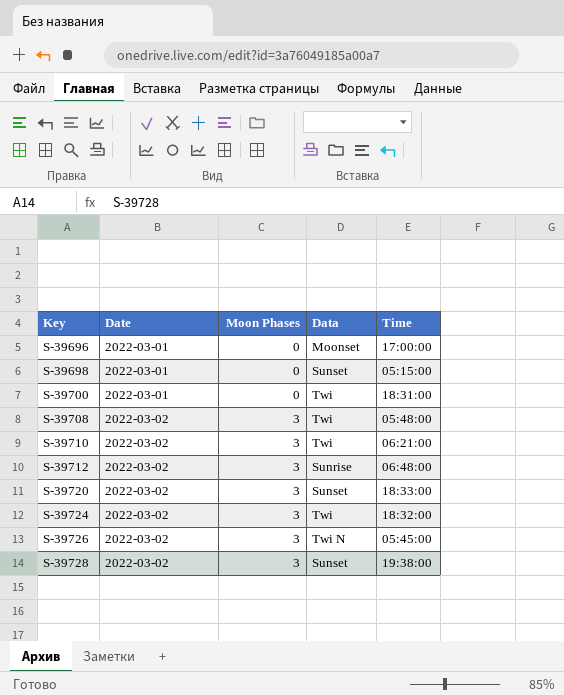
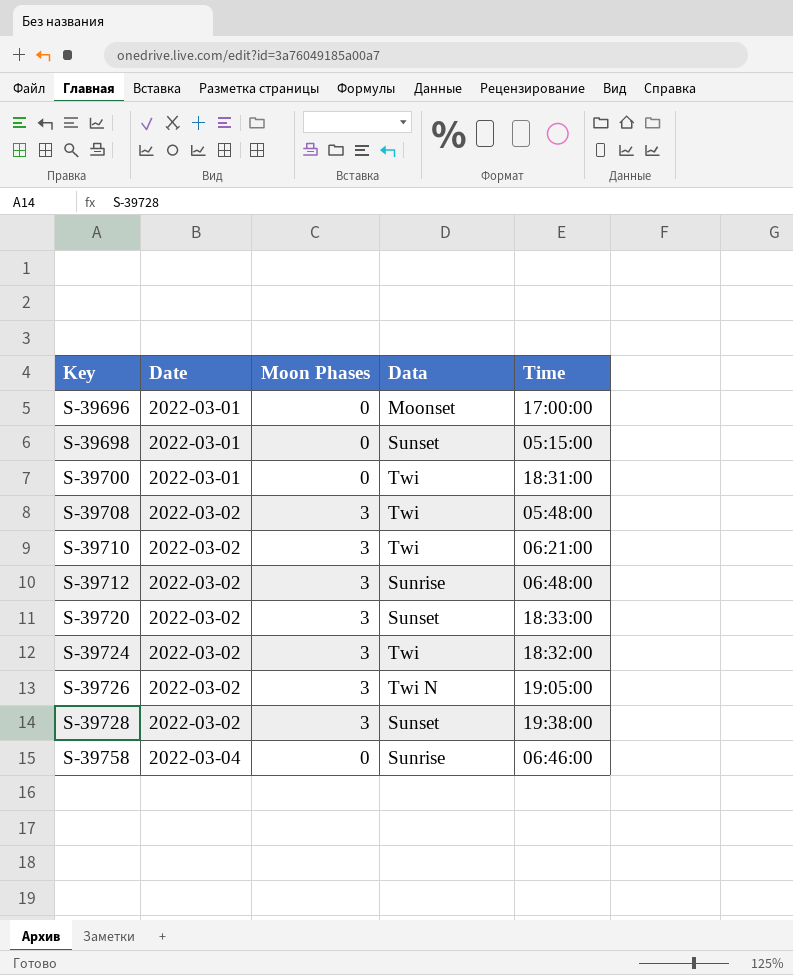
S-39726 | Time: 05:45:00 -> 19:05:00
row S-39758: none -> 2022-03-04 | 0 | Sunrise | 06:46:00

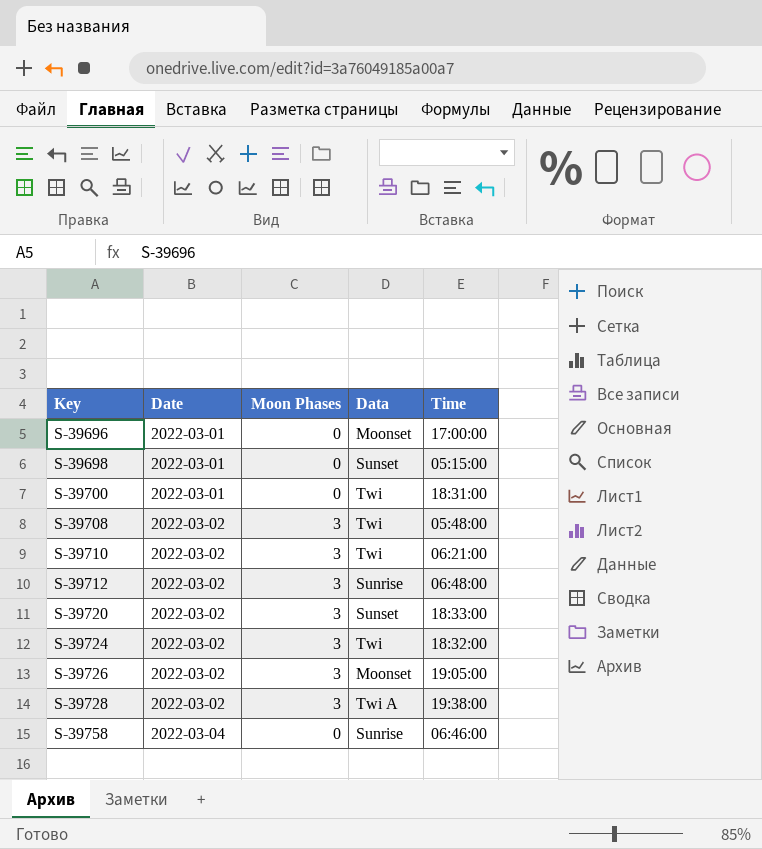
S-39726 | Data: Twi N -> Moonset
S-39728 | Data: Sunset -> Twi A

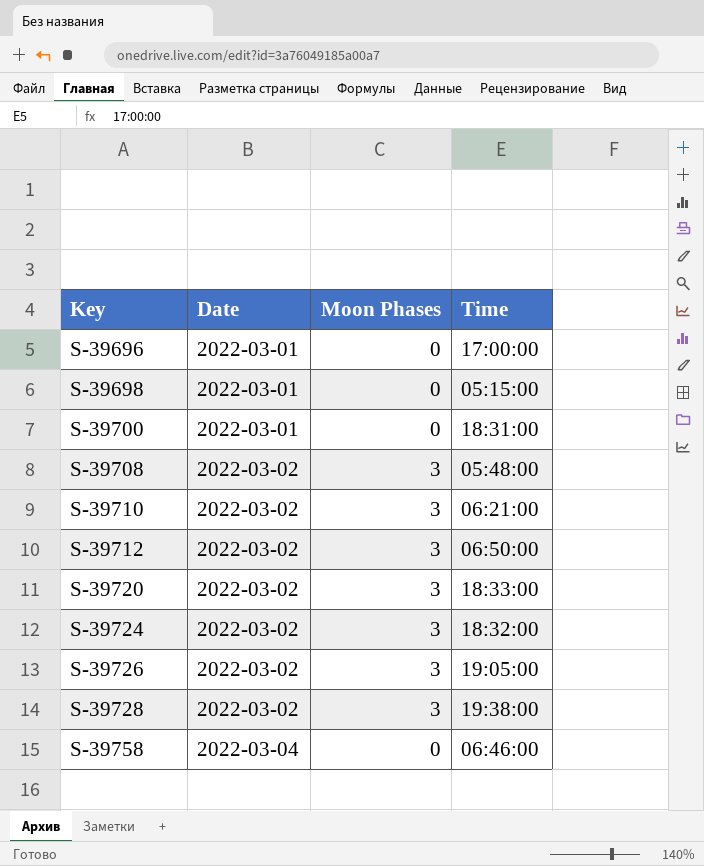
column Data | position: 4 -> none
S-39712 | Time: 06:48:00 -> 06:50:00

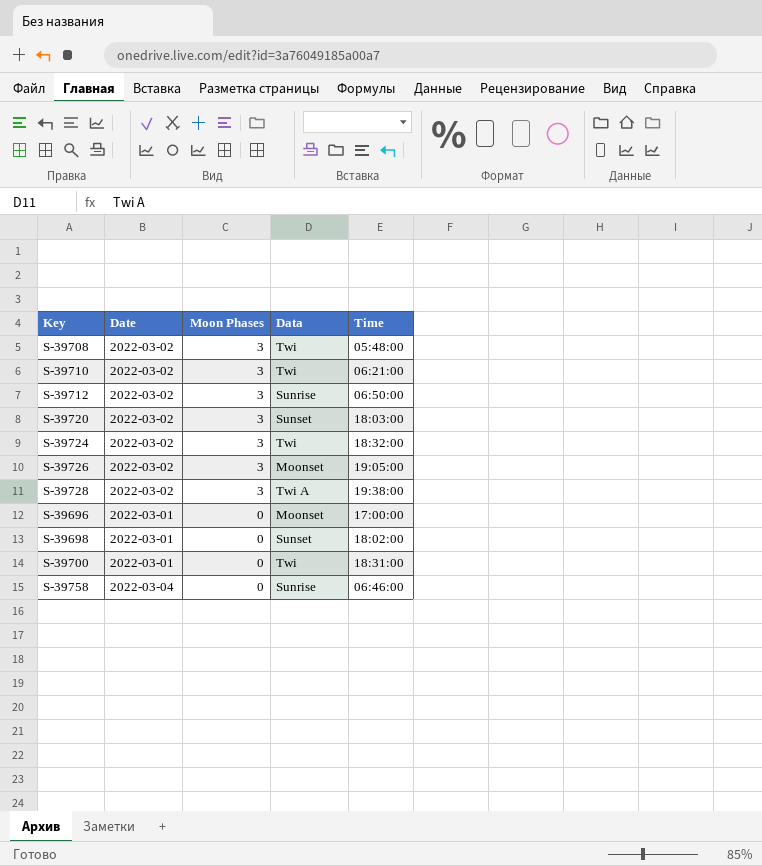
row order: Key ascending -> Moon Phases descending
column Data | position: none -> 4
S-39720 | Time: 18:33:00 -> 18:03:00
S-39698 | Time: 05:15:00 -> 18:02:00

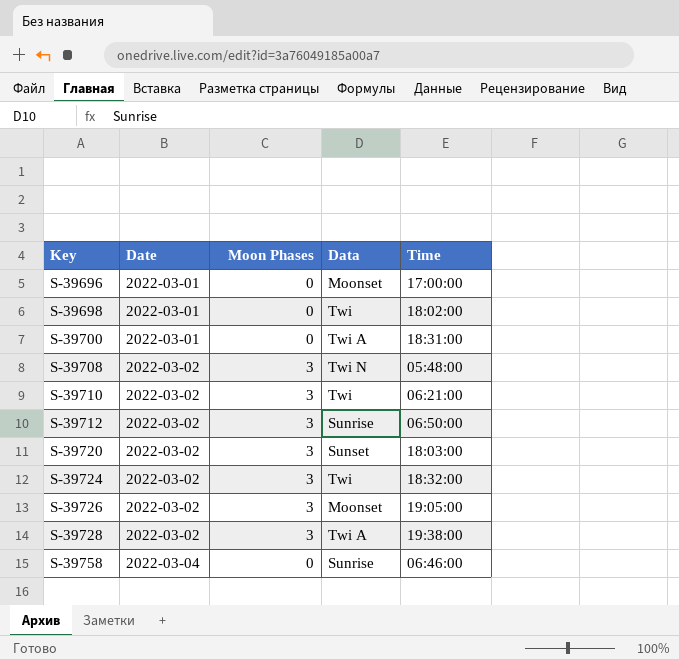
row order: Moon Phases descending -> Key ascending
S-39698 | Data: Sunset -> Twi
S-39700 | Data: Twi -> Twi A
S-39708 | Data: Twi -> Twi N

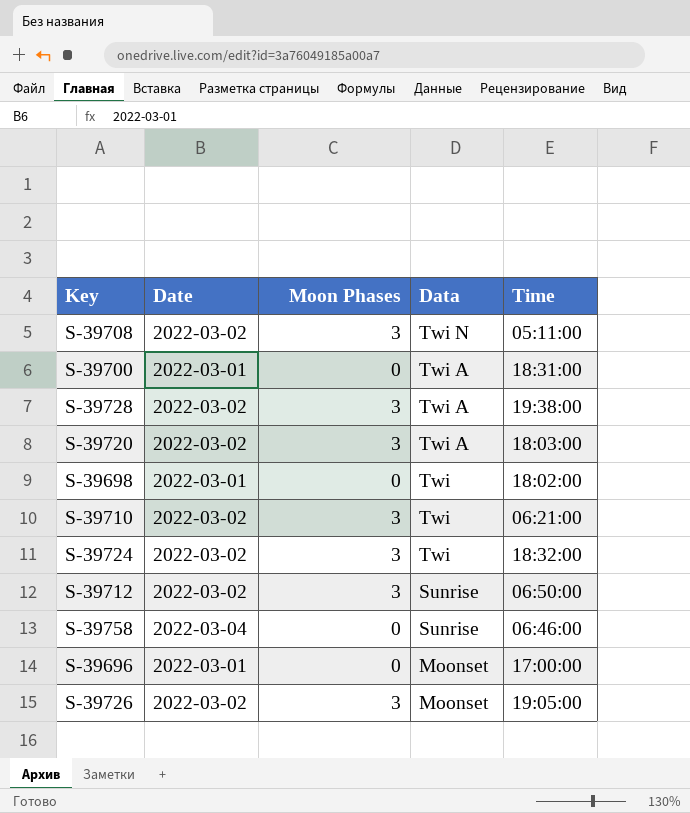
row order: Key ascending -> Data descending
S-39708 | Time: 05:48:00 -> 05:11:00
S-39720 | Data: Sunset -> Twi A

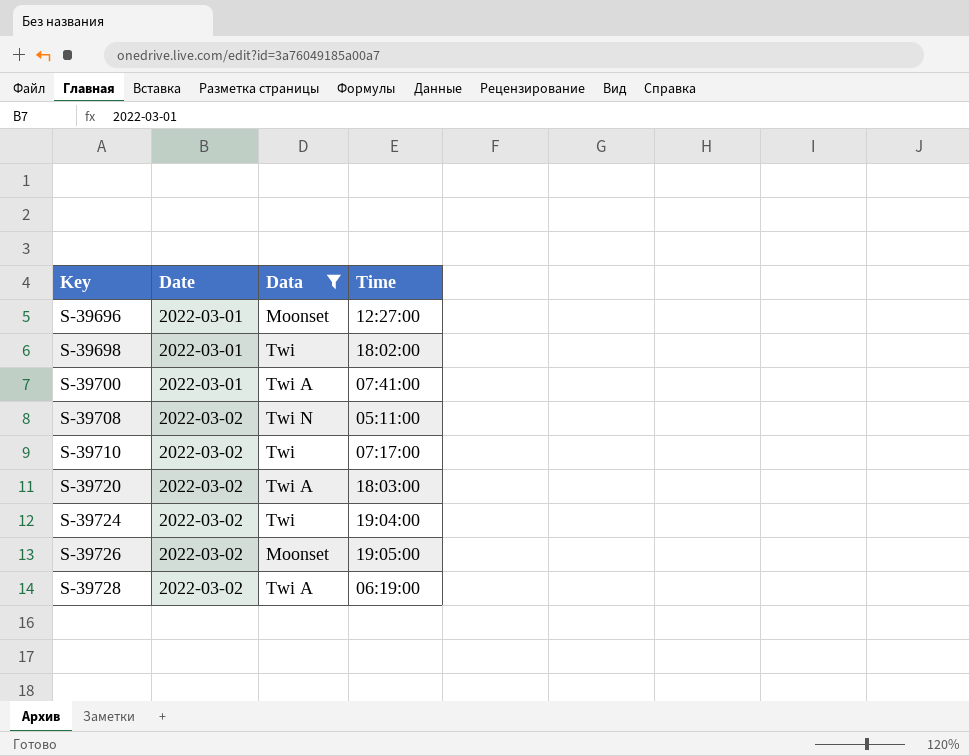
filter: none -> Data != Sunrise
row order: Data descending -> Key ascending
column Moon Phases | position: 3 -> none
S-39696 | Time: 17:00:00 -> 12:27:00
S-39700 | Time: 18:31:00 -> 07:41:00
S-39710 | Time: 06:21:00 -> 07:17:00
S-39724 | Time: 18:32:00 -> 19:04:00
S-39728 | Time: 19:38:00 -> 06:19:00

